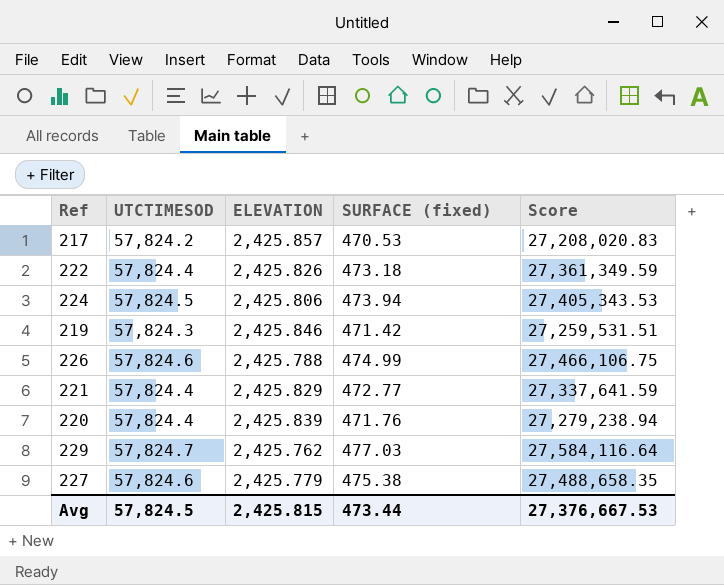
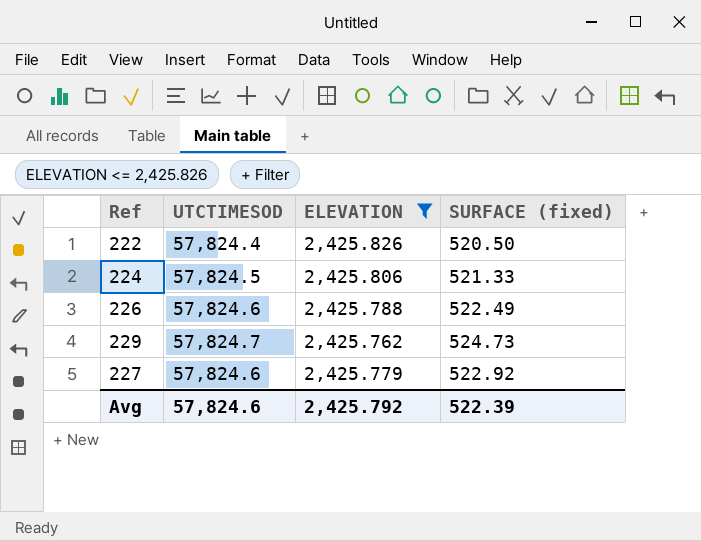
filter: none -> ELEVATION <= 2,425.826
column Score | formula: [UTCTIMESOD] * [SURFACE (fixed)] -> none
222 | SURFACE (fixed): 473.18 -> 520.50
224 | SURFACE (fixed): 473.94 -> 521.33
226 | SURFACE (fixed): 474.99 -> 522.49
229 | SURFACE (fixed): 477.03 -> 524.73
227 | SURFACE (fixed): 475.38 -> 522.92
Avg | UTCTIMESOD: 57,824.5 -> 57,824.6
Avg | ELEVATION: 2,425.815 -> 2,425.792
Avg | SURFACE (fixed): 473.44 -> 522.39

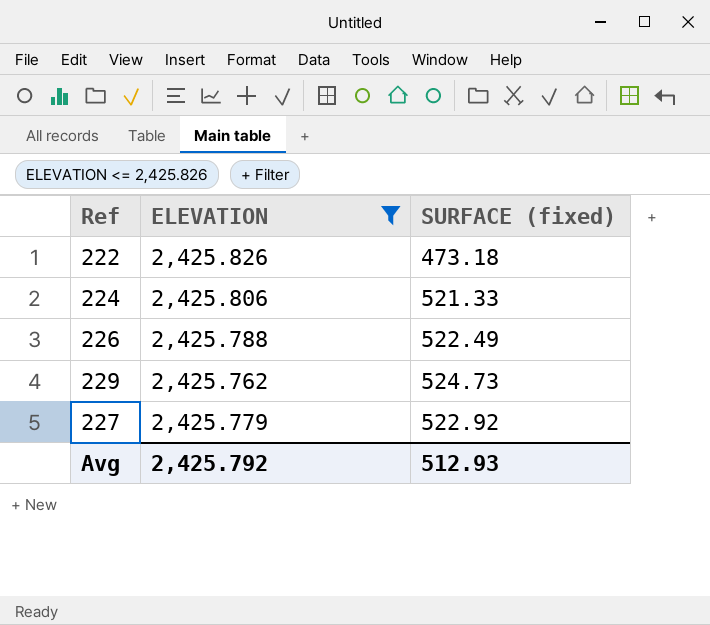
column UTCTIMESOD | position: 2 -> none
222 | SURFACE (fixed): 520.50 -> 473.18
Avg | SURFACE (fixed): 522.39 -> 512.93

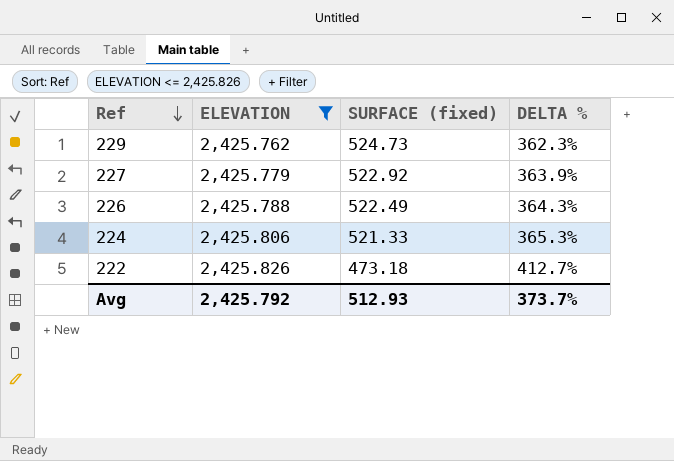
row order: none -> Ref descending
column DELTA % | formula: none -> ([ELEVATION] - [SURFACE (fixed)]) / [SURFACE (fixed)]

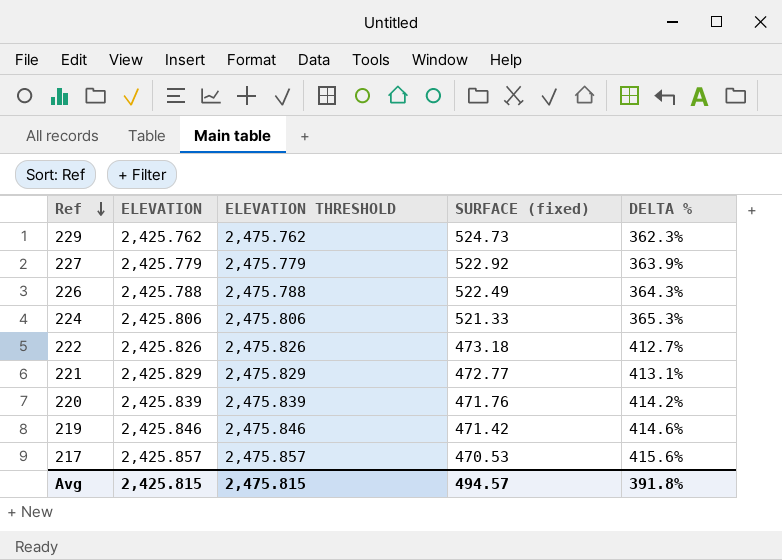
filter: ELEVATION <= 2,425.826 -> none
column ELEVATION THRESHOLD | formula: none -> [ELEVATION] + 50
Avg | ELEVATION: 2,425.792 -> 2,425.815
Avg | SURFACE (fixed): 512.93 -> 494.57
Avg | DELTA %: 373.7% -> 391.8%

